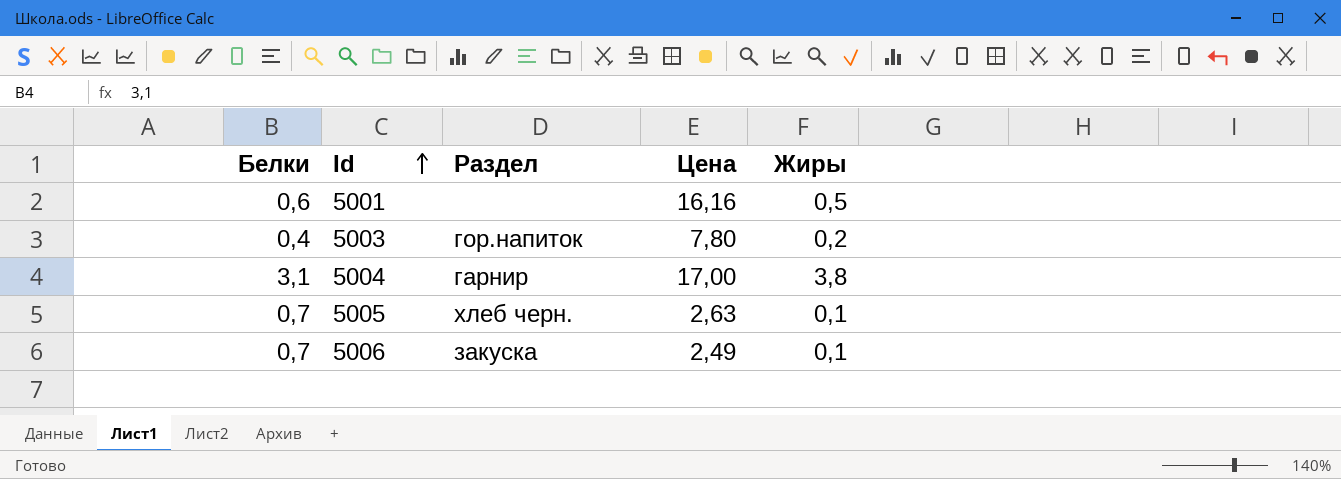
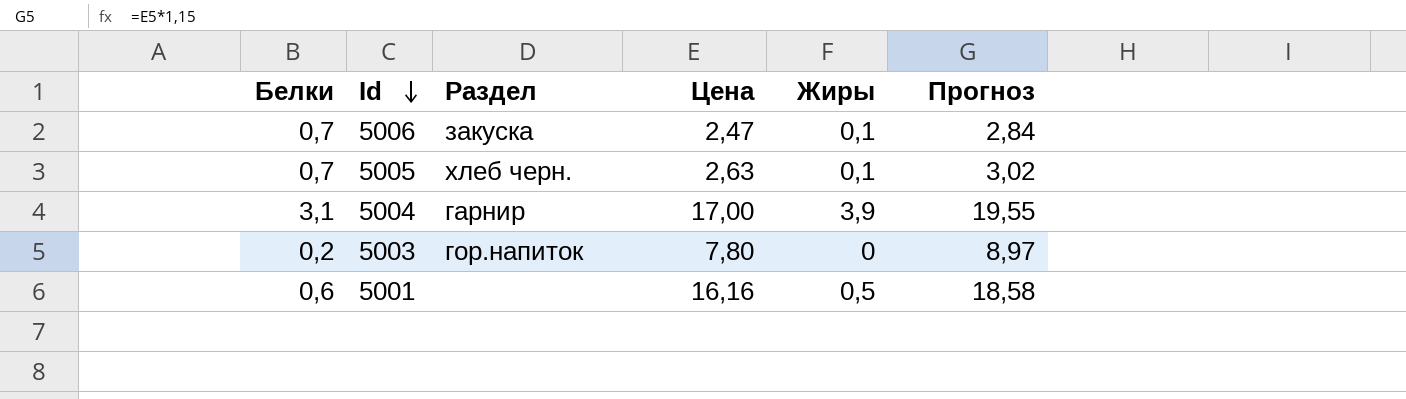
row order: Id ascending -> Id descending
column Прогноз | formula: none -> [Цена] * 1,15
5006 | Цена: 2,49 -> 2,47
5004 | Жиры: 3,8 -> 3,9
5003 | Белки: 0,4 -> 0,2
5003 | Жиры: 0,2 -> 0

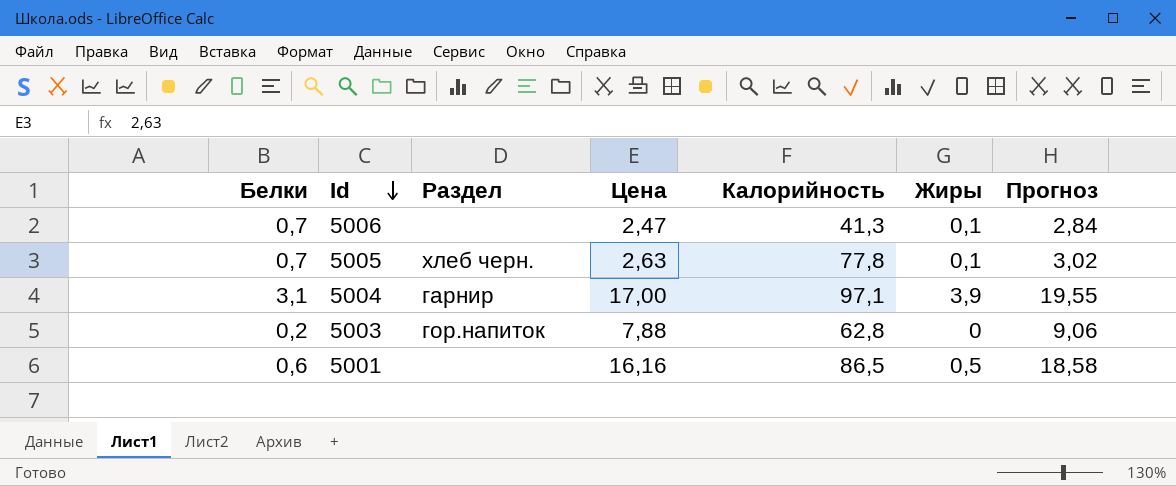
column Калорийность | position: none -> 5
5006 | Раздел: закуска -> none
5003 | Цена: 7,80 -> 7,88
5003 | Прогноз: 8,97 -> 9,06

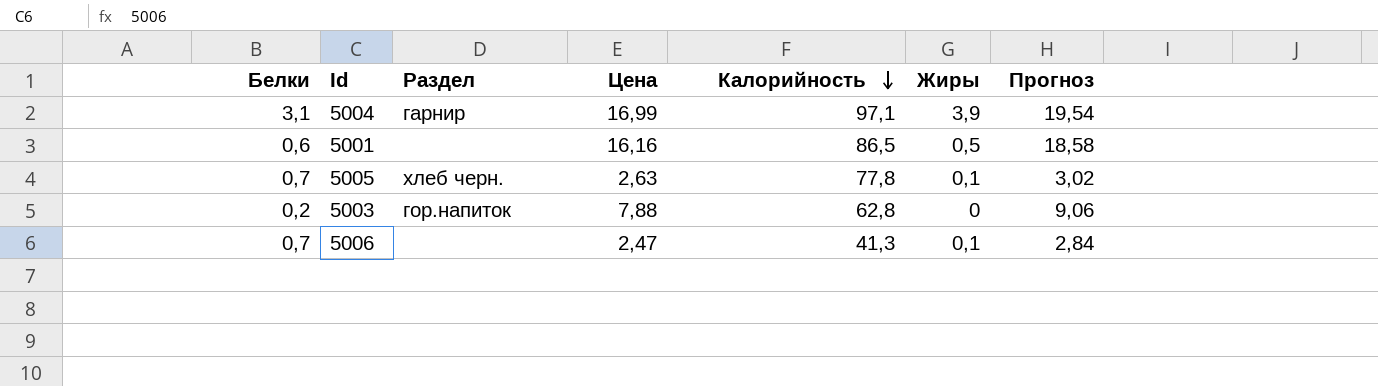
row order: Id descending -> Калорийность descending
5004 | Цена: 17,00 -> 16,99
5004 | Прогноз: 19,55 -> 19,54

